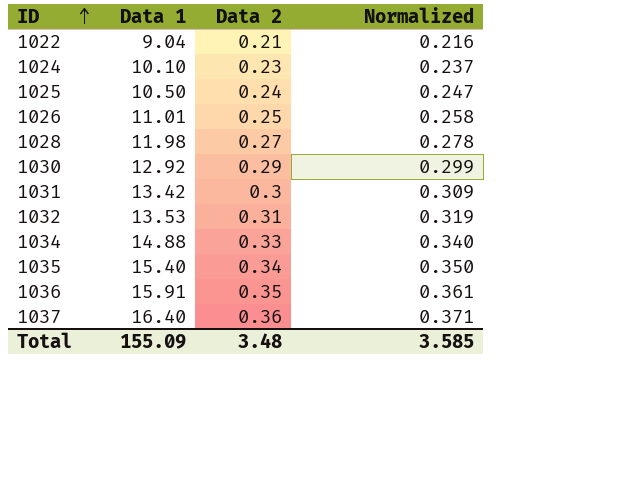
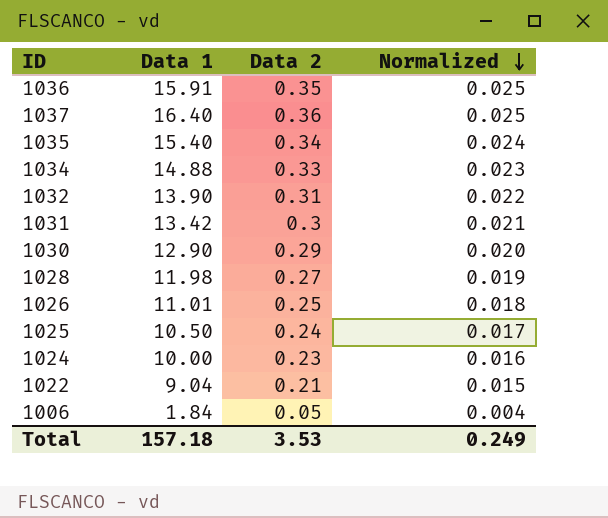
row order: ID ascending -> Normalized descending
column Normalized | formula: [Data 2] * 1.03 -> [Data 2] * 0.07
1032 | Data 1: 13.53 -> 13.90
1030 | Data 1: 12.92 -> 12.90
1024 | Data 1: 10.10 -> 10.00
row 1006: none -> 1.84 | 0.05 | 0.004
Total | Data 1: 155.09 -> 157.18
Total | Data 2: 3.48 -> 3.53
Total | Normalized: 3.585 -> 0.249

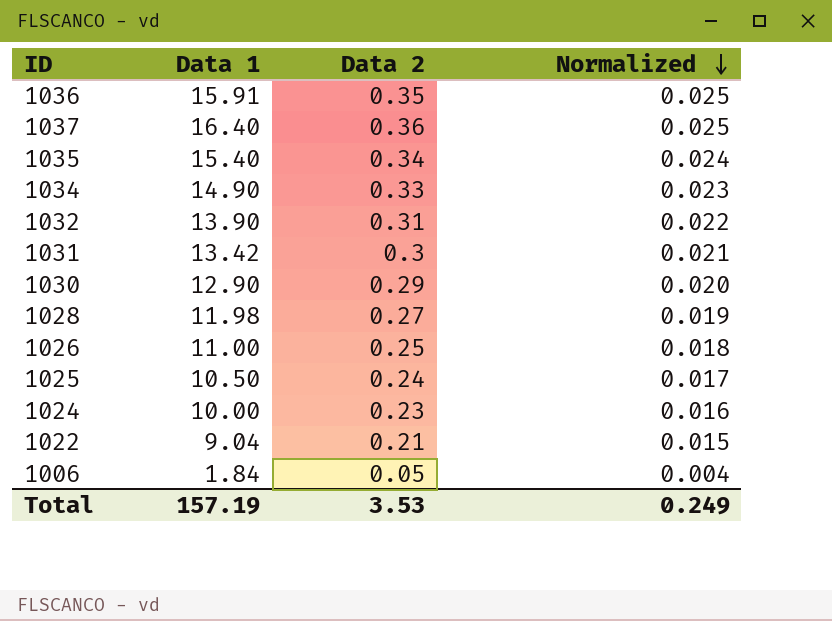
1034 | Data 1: 14.88 -> 14.90
1026 | Data 1: 11.01 -> 11.00
Total | Data 1: 157.18 -> 157.19

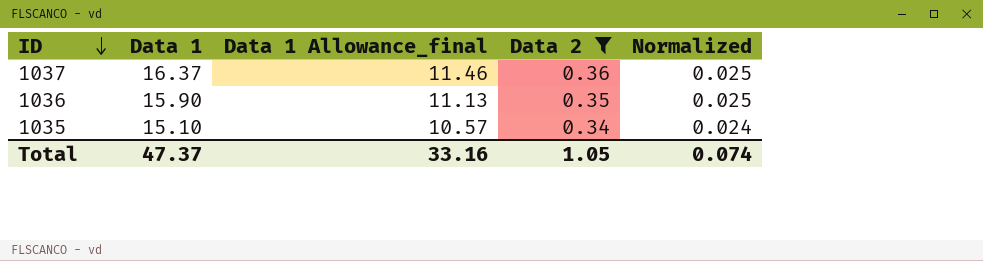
filter: none -> Data 2 >= 0.34
row order: Normalized descending -> ID descending
column Data 1 Allowance_final | formula: none -> [Data 1] * 0.7
1037 | Data 1: 16.40 -> 16.37
1036 | Data 1: 15.91 -> 15.90
1035 | Data 1: 15.40 -> 15.10
Total | Data 1: 157.19 -> 47.37
Total | Data 2: 3.53 -> 1.05
Total | Normalized: 0.249 -> 0.074

